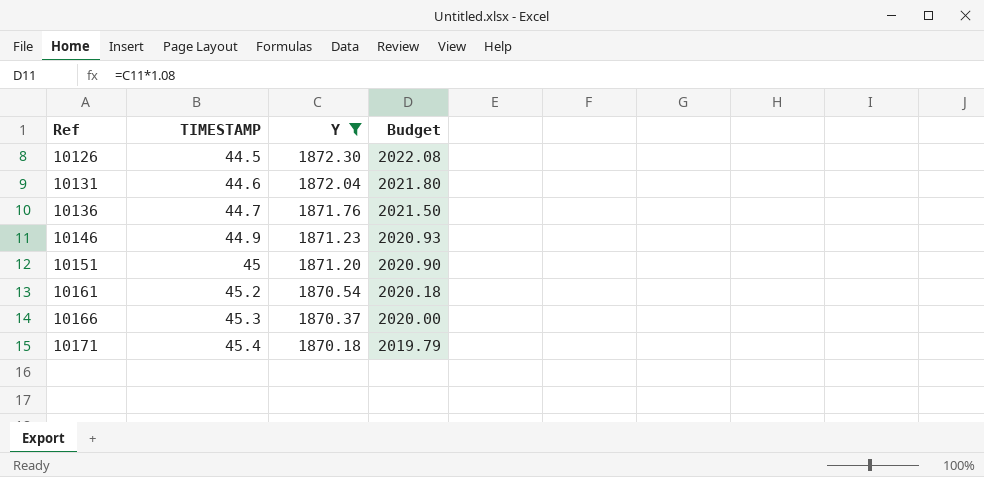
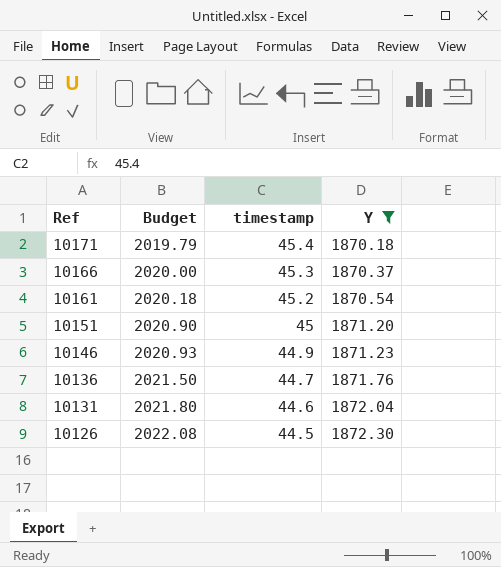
row order: Ref ascending -> Ref descending
column Budget | position: 4 -> 2
column name: TIMESTAMP -> timestamp

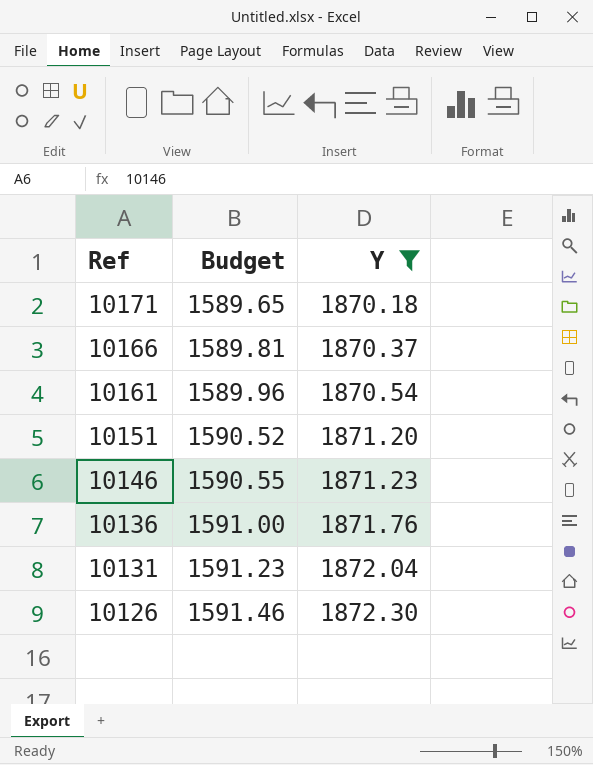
column timestamp | position: 3 -> none
column Budget | formula: [Y] * 1.08 -> [Y] * 0.85

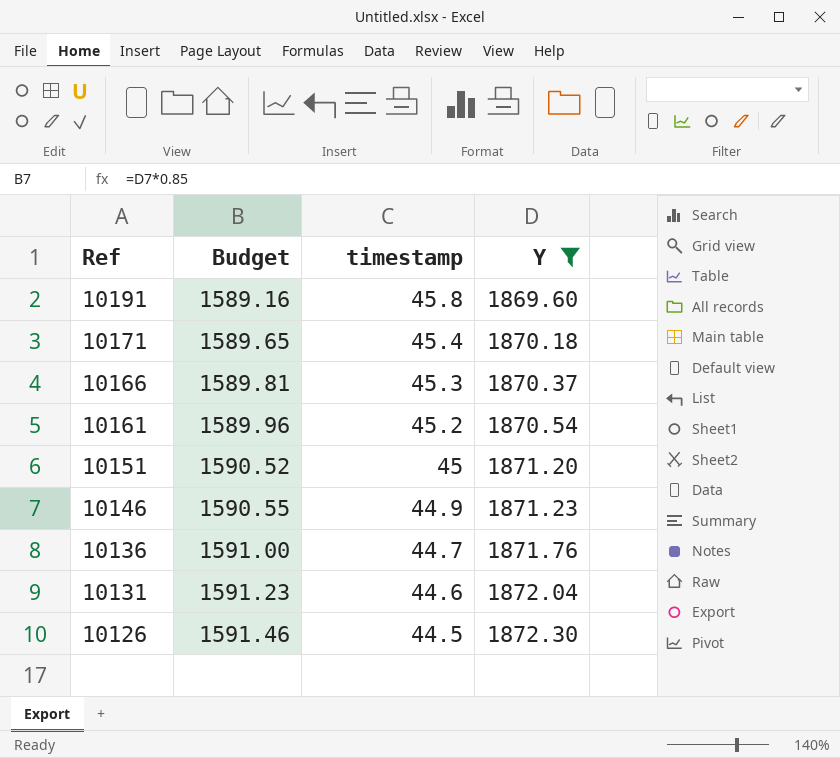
column timestamp | position: none -> 3
row 10191: none -> 1589.16 | 45.8 | 1869.60

